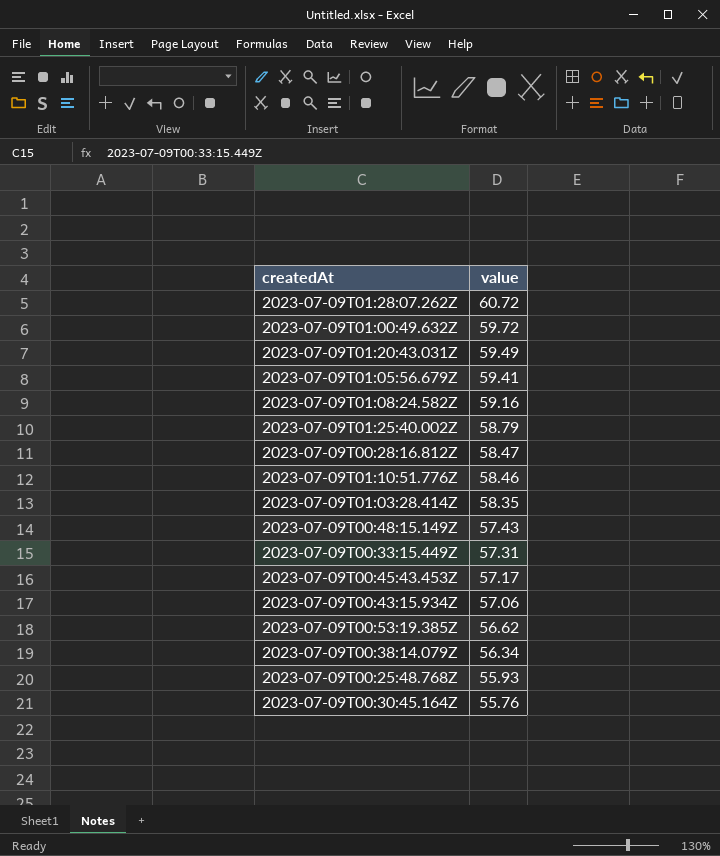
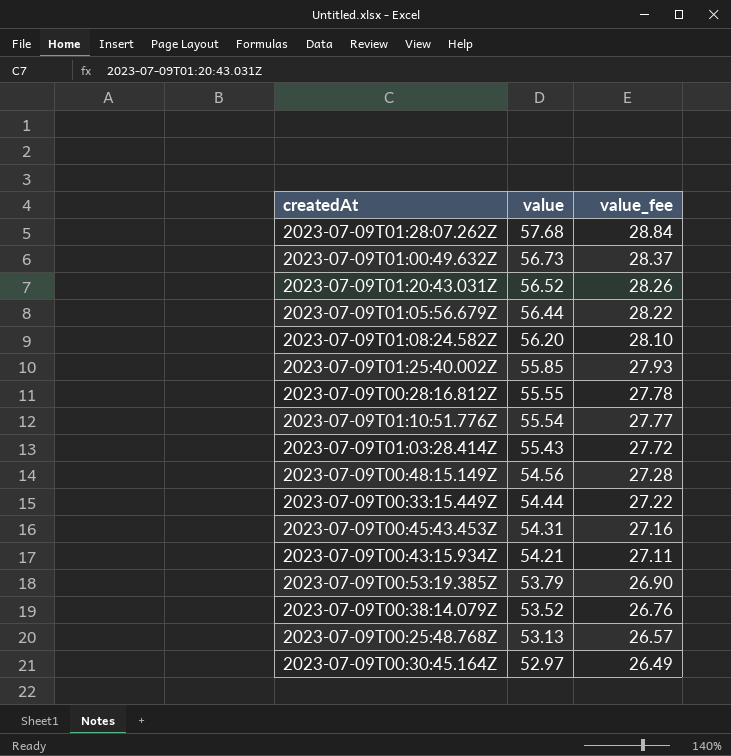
column value_fee | formula: none -> [value] * 0.5
2023-07-09T01:28:07.262Z | value: 60.72 -> 57.68
2023-07-09T01:00:49.632Z | value: 59.72 -> 56.73
2023-07-09T01:20:43.031Z | value: 59.49 -> 56.52
2023-07-09T01:05:56.679Z | value: 59.41 -> 56.44
2023-07-09T01:08:24.582Z | value: 59.16 -> 56.20
2023-07-09T01:25:40.002Z | value: 58.79 -> 55.85
2023-07-09T00:28:16.812Z | value: 58.47 -> 55.55
2023-07-09T01:10:51.776Z | value: 58.46 -> 55.54
2023-07-09T01:03:28.414Z | value: 58.35 -> 55.43
2023-07-09T00:48:15.149Z | value: 57.43 -> 54.56
2023-07-09T00:33:15.449Z | value: 57.31 -> 54.44
2023-07-09T00:45:43.453Z | value: 57.17 -> 54.31
2023-07-09T00:43:15.934Z | value: 57.06 -> 54.21
2023-07-09T00:53:19.385Z | value: 56.62 -> 53.79
2023-07-09T00:38:14.079Z | value: 56.34 -> 53.52
2023-07-09T00:25:48.768Z | value: 55.93 -> 53.13
2023-07-09T00:30:45.164Z | value: 55.76 -> 52.97

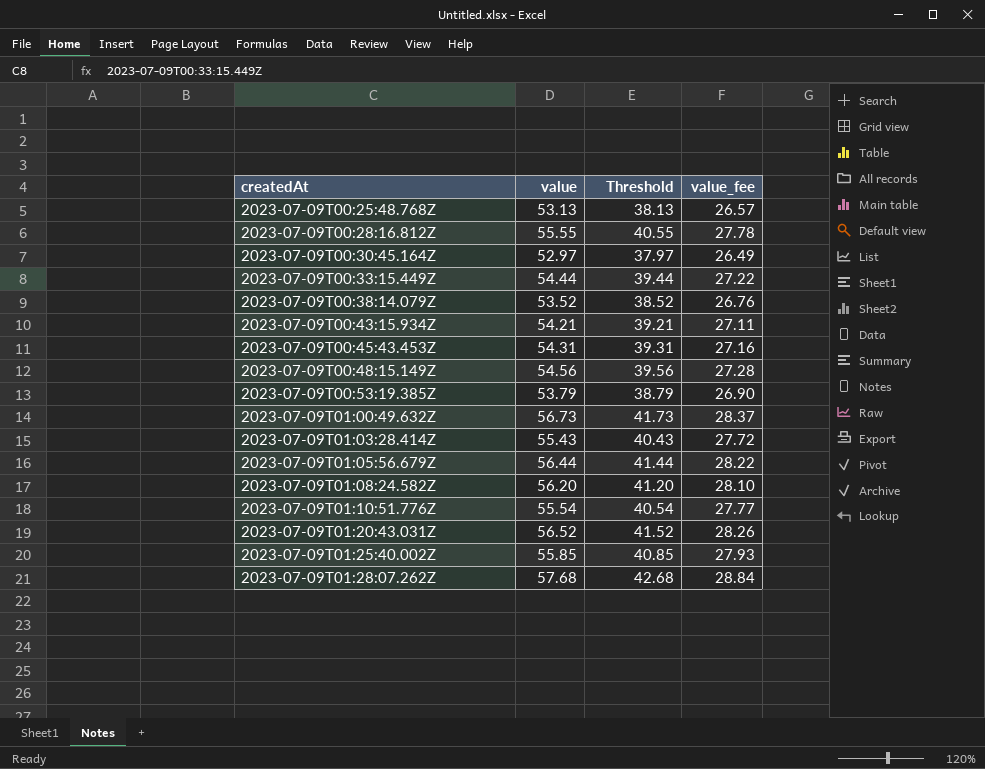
row order: value descending -> createdAt ascending
column Threshold | formula: none -> [value] - 15

